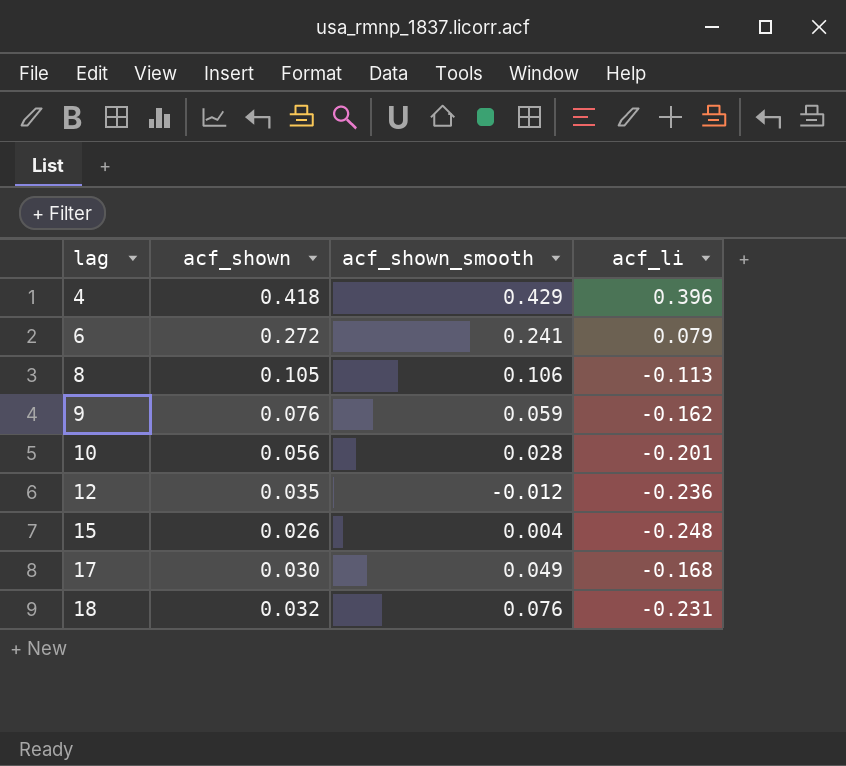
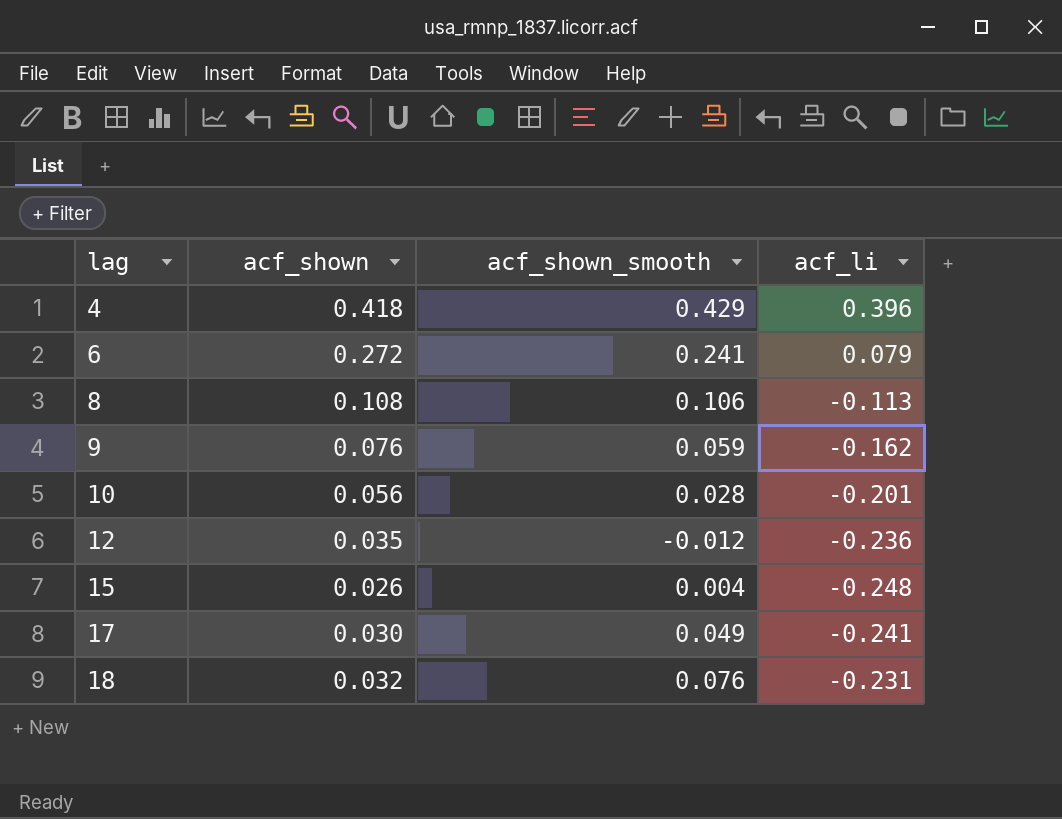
8 | acf_shown: 0.105 -> 0.108
17 | acf_li: -0.168 -> -0.241

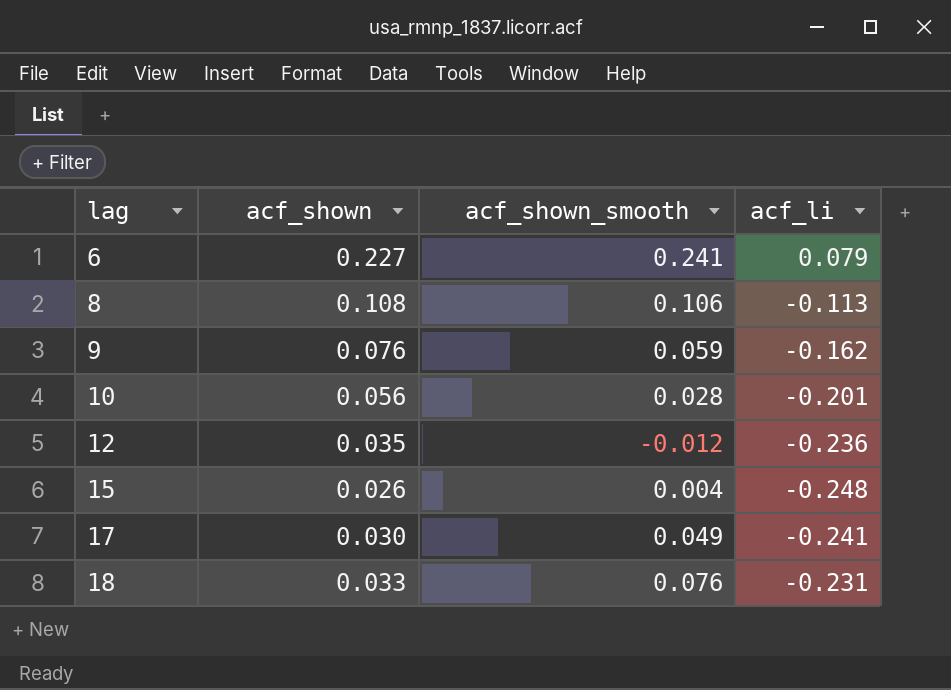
row 4: 0.418 | 0.429 | 0.396 -> none
6 | acf_shown: 0.272 -> 0.227
18 | acf_shown: 0.032 -> 0.033

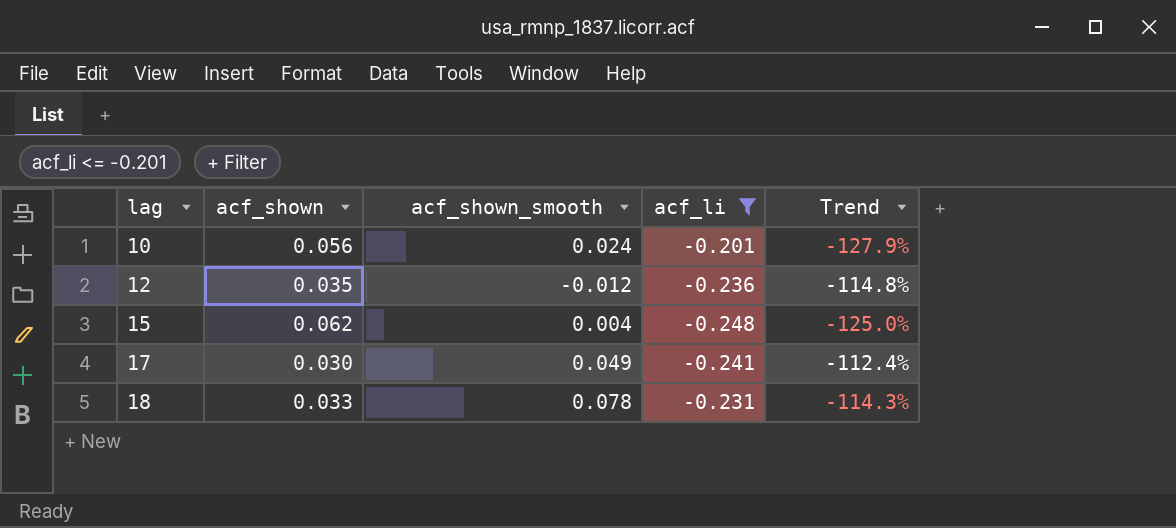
filter: none -> acf_li <= -0.201
column Trend | formula: none -> ([acf_shown] - [acf_li]) / [acf_li]
10 | acf_shown_smooth: 0.028 -> 0.024
15 | acf_shown: 0.026 -> 0.062
18 | acf_shown_smooth: 0.076 -> 0.078

